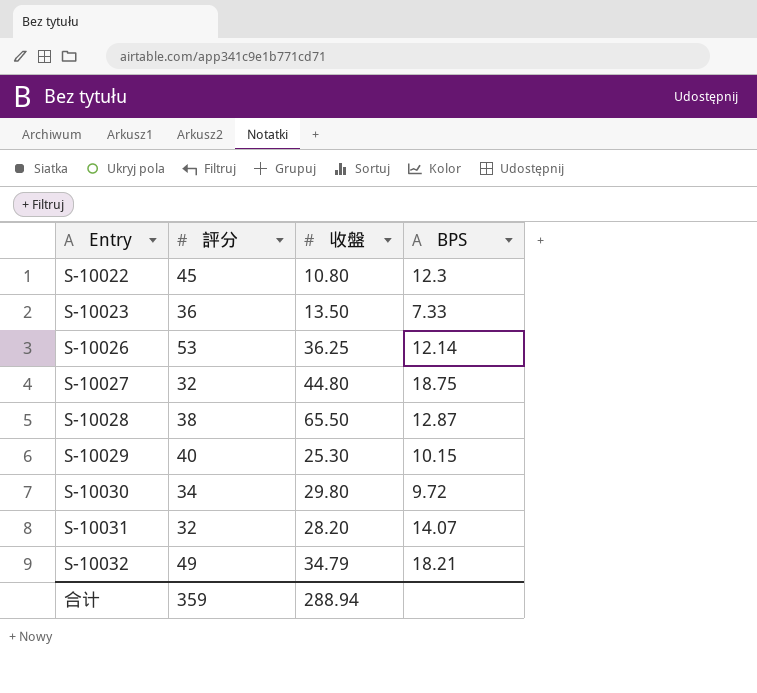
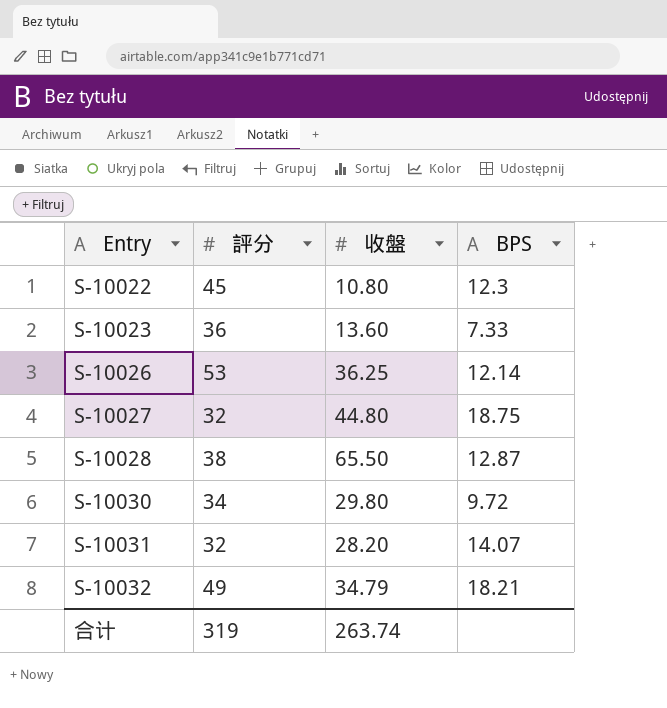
row S-10029: 40 | 25.30 | 10.15 -> none
S-10023 | 收盤: 13.50 -> 13.60
合计 | 評分: 359 -> 319
合计 | 收盤: 288.94 -> 263.74

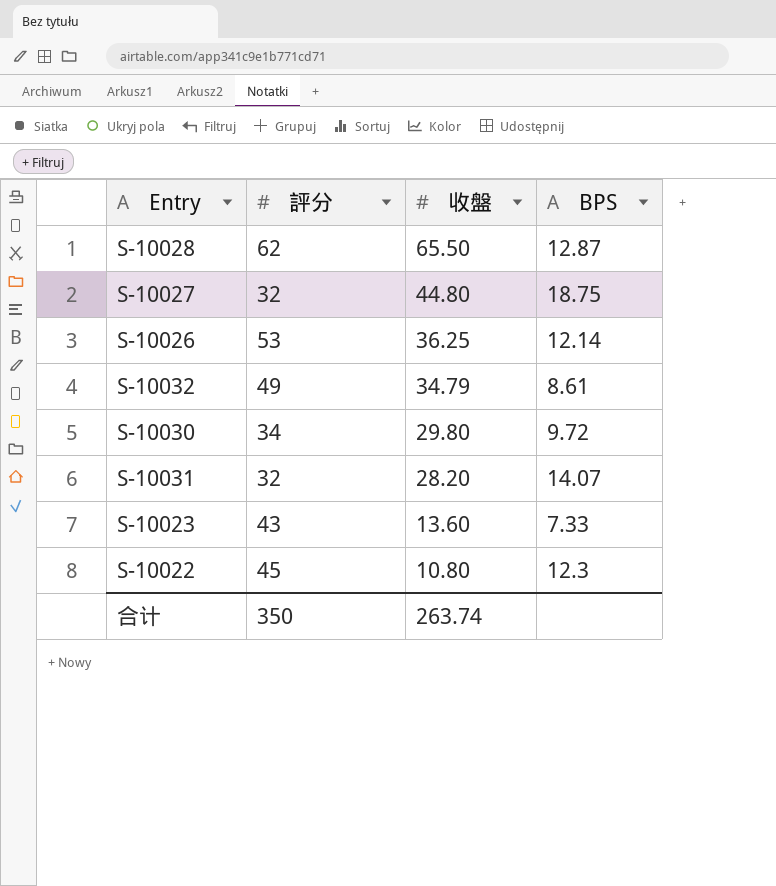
row order: Entry ascending -> 收盤 descending
S-10028 | 評分: 38 -> 62
S-10032 | BPS: 18.21 -> 8.61
S-10023 | 評分: 36 -> 43
合计 | 評分: 319 -> 350

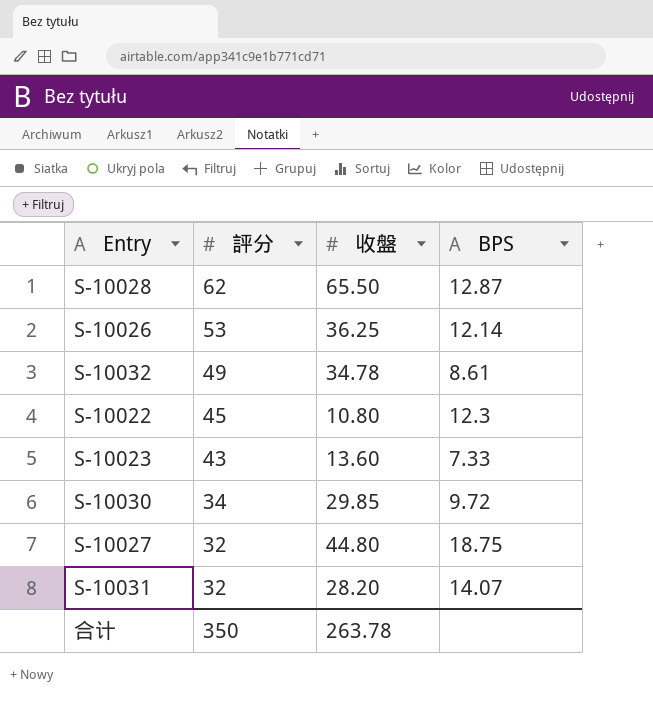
row order: 收盤 descending -> 評分 descending
S-10032 | 收盤: 34.79 -> 34.78
S-10030 | 收盤: 29.80 -> 29.85
合计 | 收盤: 263.74 -> 263.78

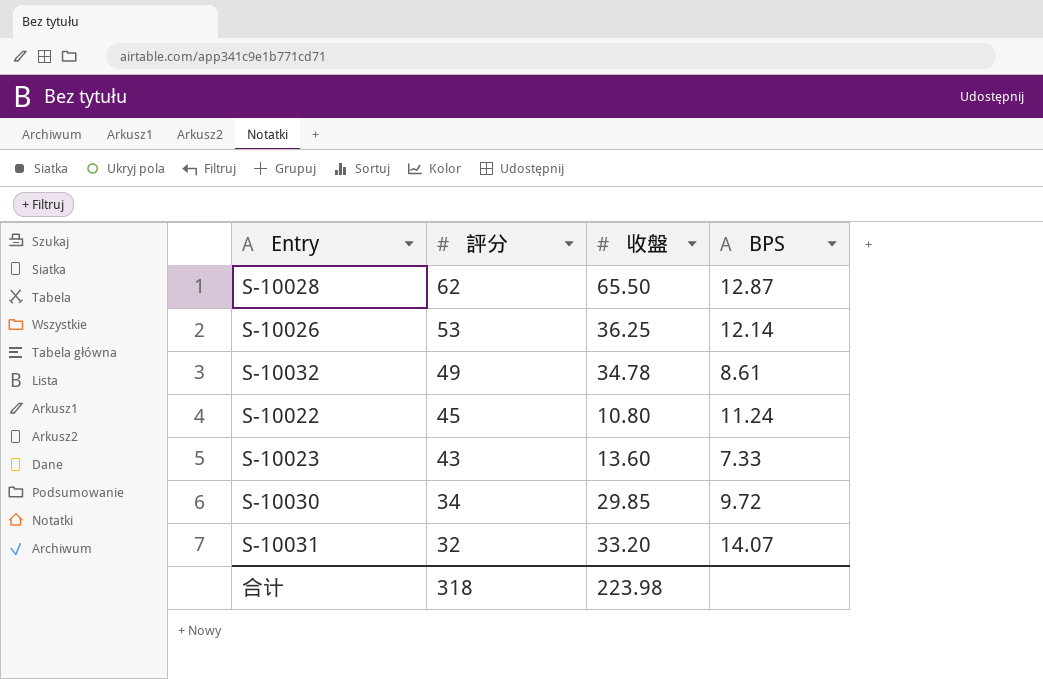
row S-10027: 32 | 44.80 | 18.75 -> none
S-10022 | BPS: 12.3 -> 11.24
S-10031 | 收盤: 28.20 -> 33.20
合计 | 評分: 350 -> 318
合计 | 收盤: 263.78 -> 223.98

